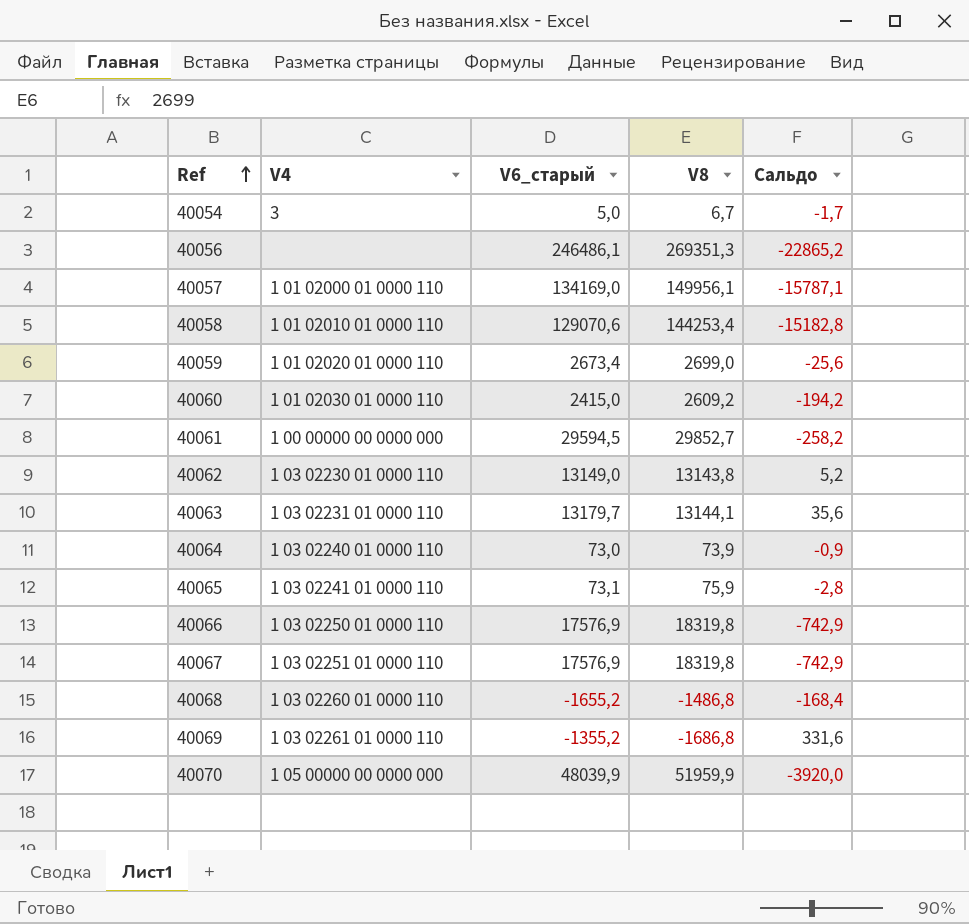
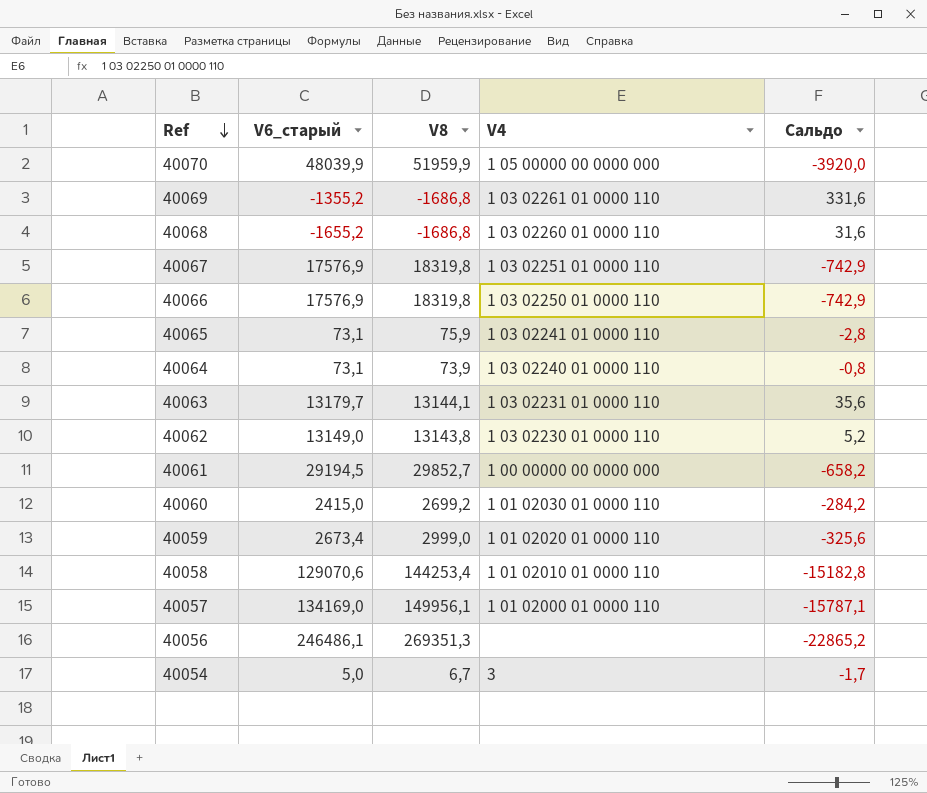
row order: Ref ascending -> Ref descending
column V4 | position: 2 -> 4
40068 | V8: -1486,8 -> -1686,8
40068 | Сальдо: -168,4 -> 31,6
40064 | V6_старый: 73,0 -> 73,1
40064 | Сальдо: -0,9 -> -0,8
40061 | V6_старый: 29594,5 -> 29194,5
40061 | Сальдо: -258,2 -> -658,2
40060 | V8: 2609,2 -> 2699,2
40060 | Сальдо: -194,2 -> -284,2
40059 | V8: 2699,0 -> 2999,0
40059 | Сальдо: -25,6 -> -325,6

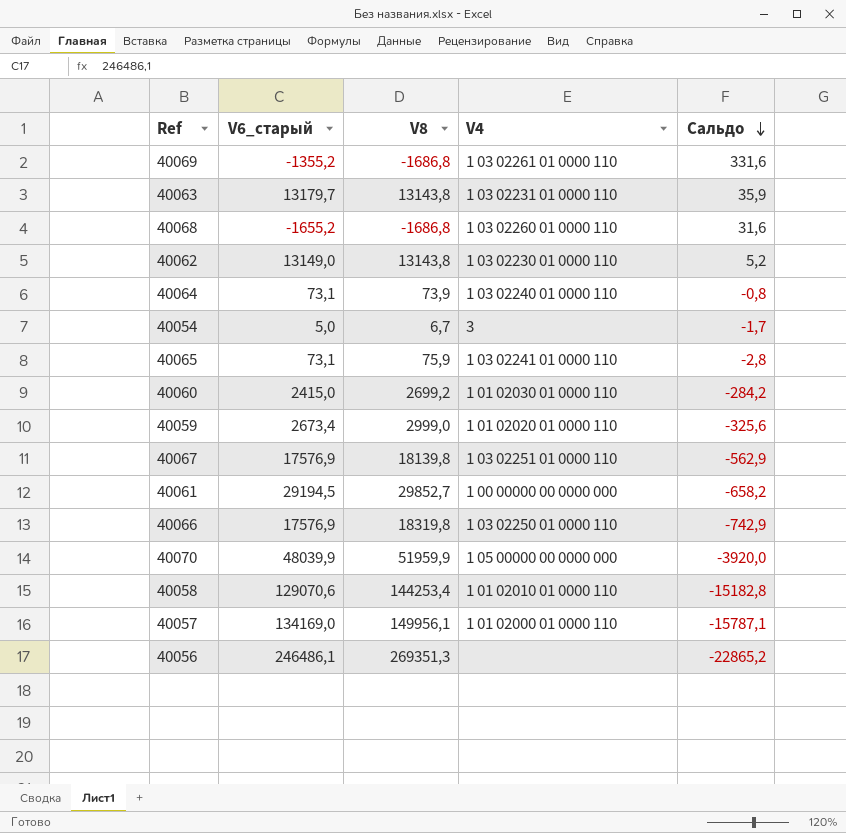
row order: Ref descending -> Сальдо descending
40063 | V8: 13144,1 -> 13143,8
40063 | Сальдо: 35,6 -> 35,9
40067 | V8: 18319,8 -> 18139,8
40067 | Сальдо: -742,9 -> -562,9

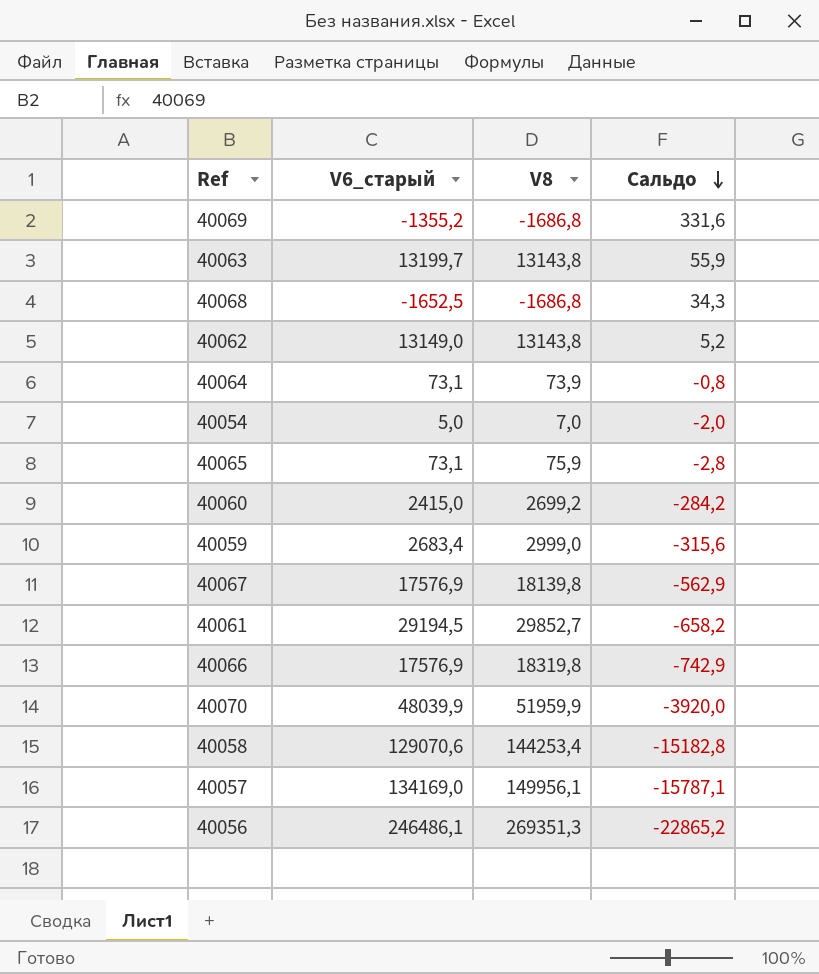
column V4 | position: 4 -> none
40063 | V6_старый: 13179,7 -> 13199,7
40063 | Сальдо: 35,9 -> 55,9
40068 | V6_старый: -1655,2 -> -1652,5
40068 | Сальдо: 31,6 -> 34,3
40054 | V8: 6,7 -> 7,0
40054 | Сальдо: -1,7 -> -2,0
40059 | V6_старый: 2673,4 -> 2683,4
40059 | Сальдо: -325,6 -> -315,6

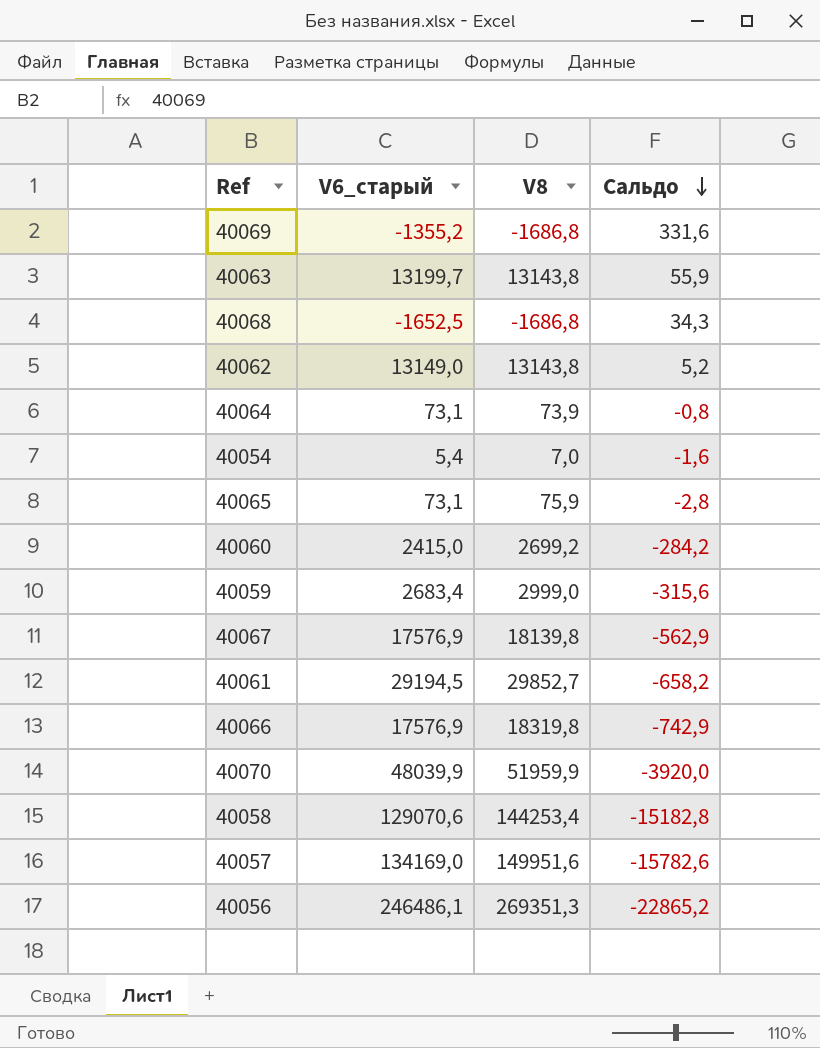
40054 | V6_старый: 5,0 -> 5,4
40054 | Сальдо: -2,0 -> -1,6
40057 | V8: 149956,1 -> 149951,6
40057 | Сальдо: -15787,1 -> -15782,6

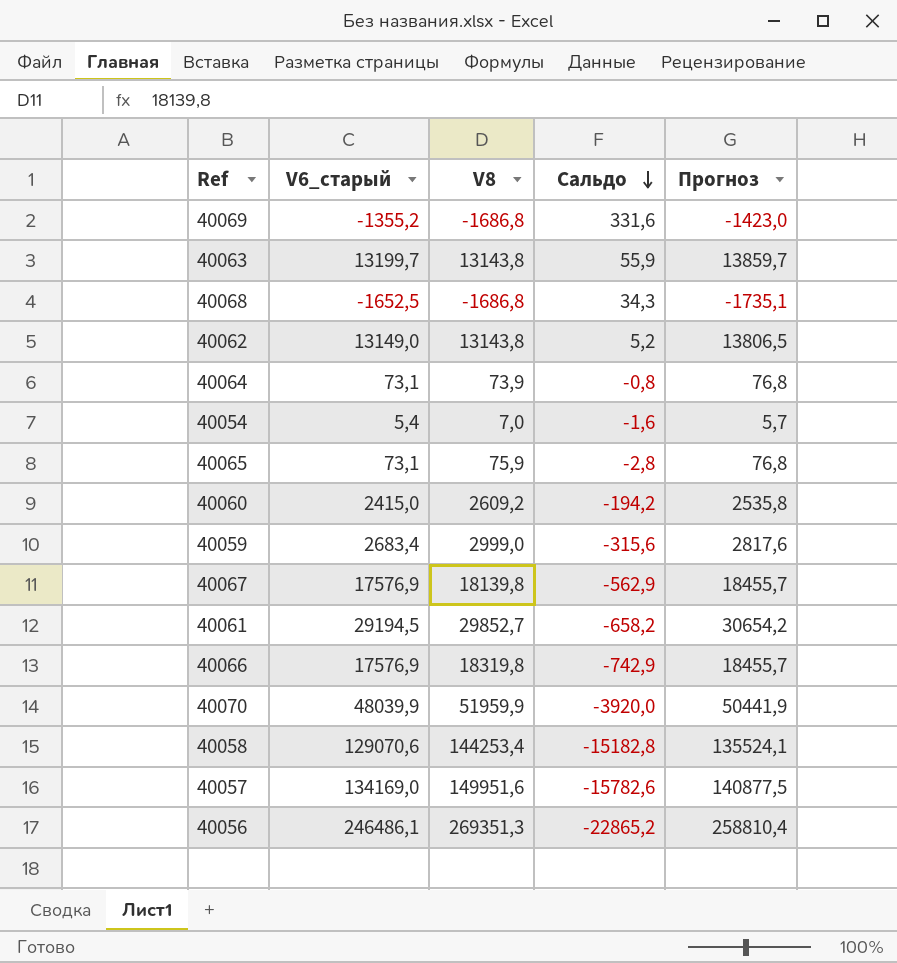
column Прогноз | formula: none -> [V6_старый] * 1,05
40060 | V8: 2699,2 -> 2609,2
40060 | Сальдо: -284,2 -> -194,2

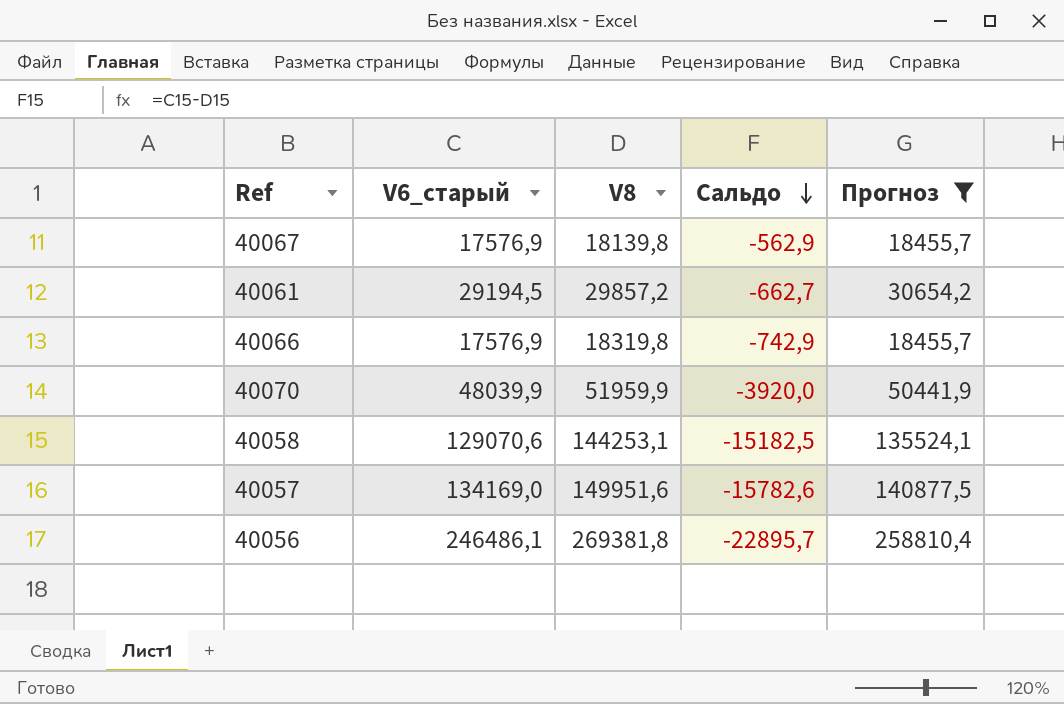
filter: none -> Прогноз >= 18455,7
40061 | V8: 29852,7 -> 29857,2
40061 | Сальдо: -658,2 -> -662,7
40058 | V8: 144253,4 -> 144253,1
40058 | Сальдо: -15182,8 -> -15182,5
40056 | V8: 269351,3 -> 269381,8
40056 | Сальдо: -22865,2 -> -22895,7

